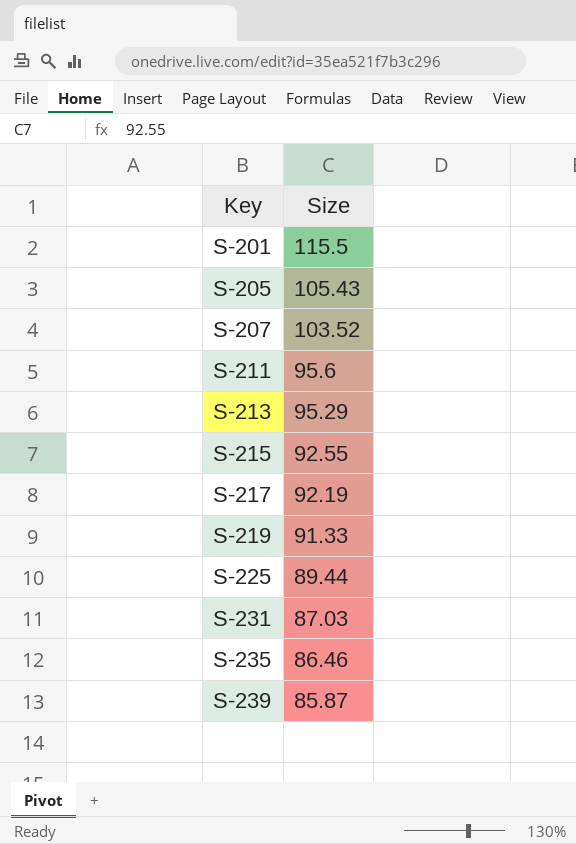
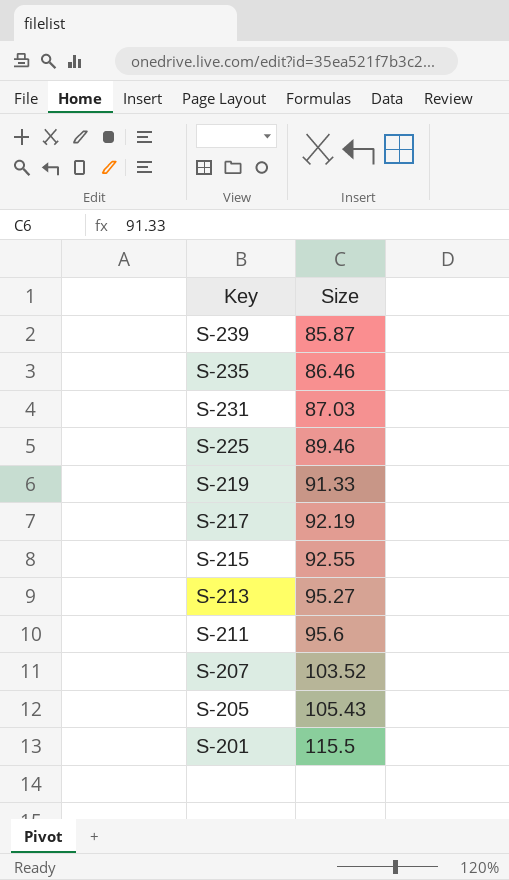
row order: Key ascending -> Key descending
S-225 | Size: 89.44 -> 89.46
S-213 | Size: 95.29 -> 95.27

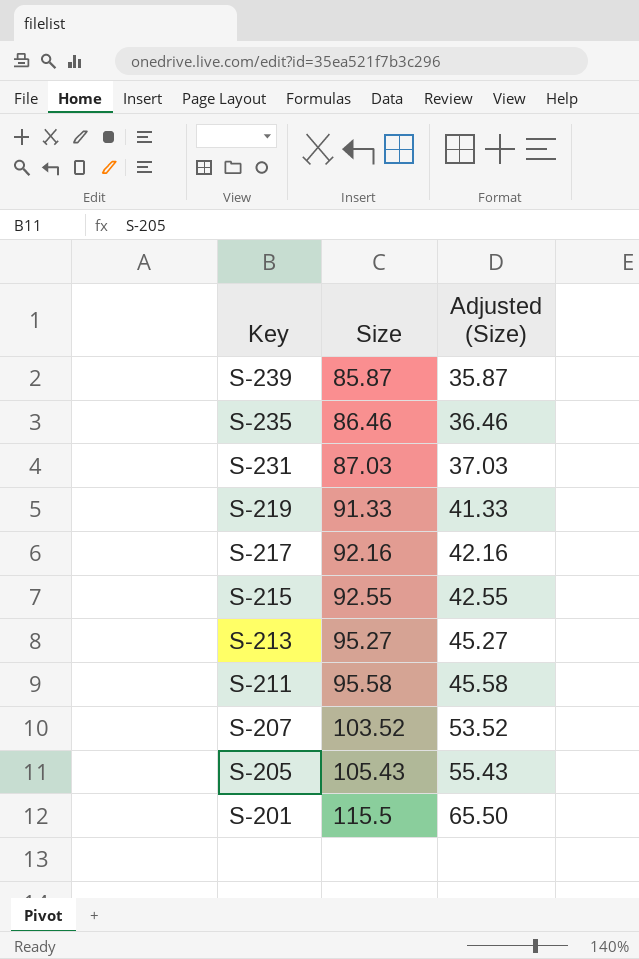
column Adjusted (Size) | formula: none -> [Size] - 50
row S-225: 89.46 -> none
S-217 | Size: 92.19 -> 92.16
S-211 | Size: 95.6 -> 95.58

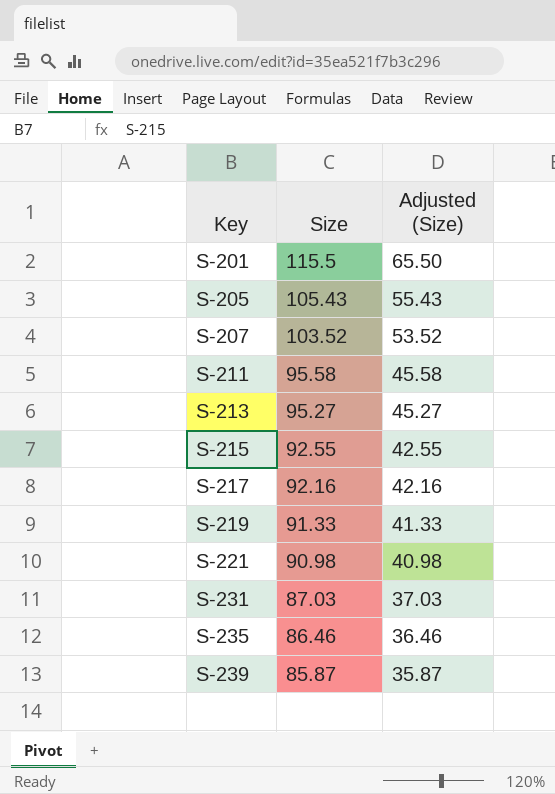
row order: Key descending -> Key ascending
row S-221: none -> 90.98 | 40.98

